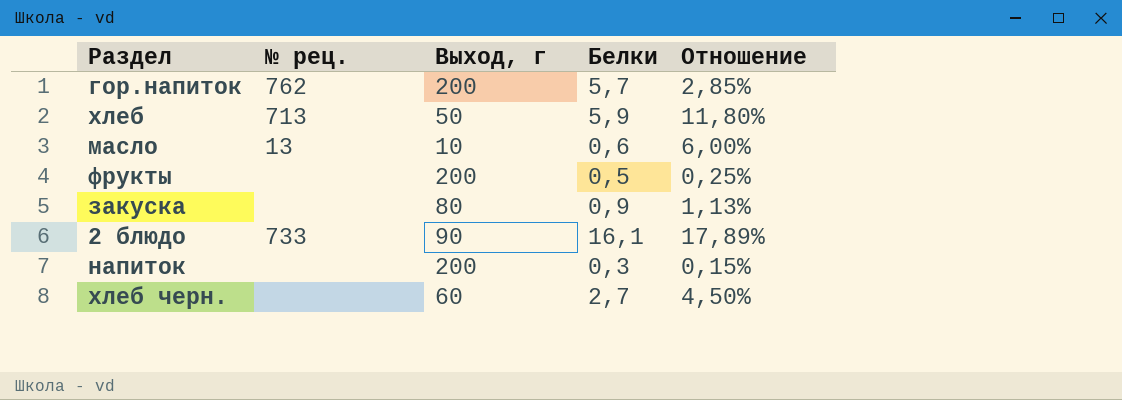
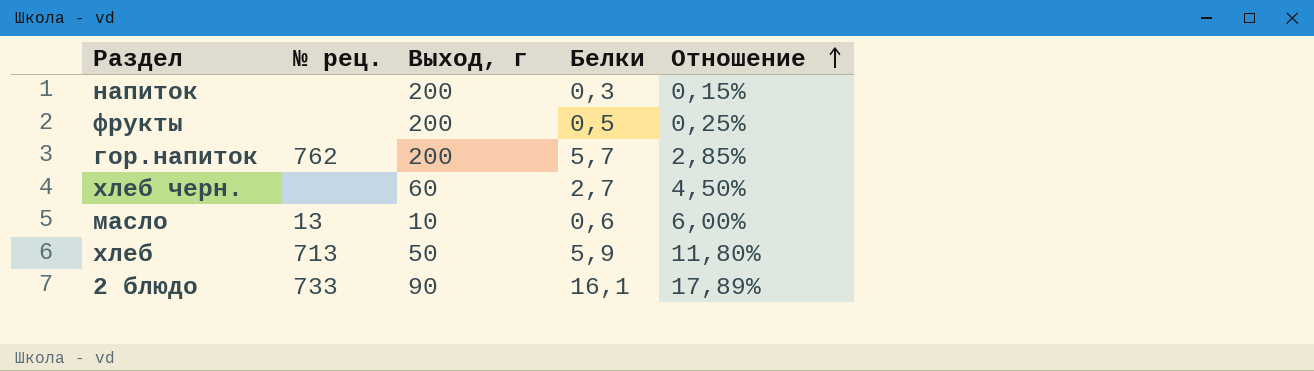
row order: none -> Отношение ascending
row закуска: none | 80 | 0,9 | 1,13% -> none

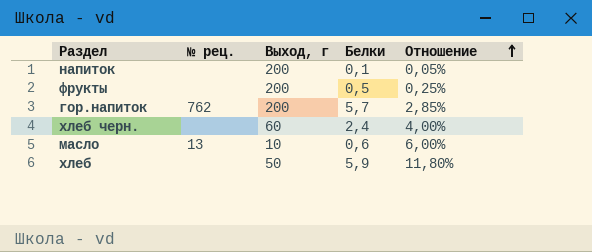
row 2 блюдо: 733 | 90 | 16,1 | 17,89% -> none
напиток | Белки: 0,3 -> 0,1
напиток | Отношение: 0,15% -> 0,05%
хлеб черн. | Белки: 2,7 -> 2,4
хлеб черн. | Отношение: 4,50% -> 4,00%
хлеб | № рец.: 713 -> none

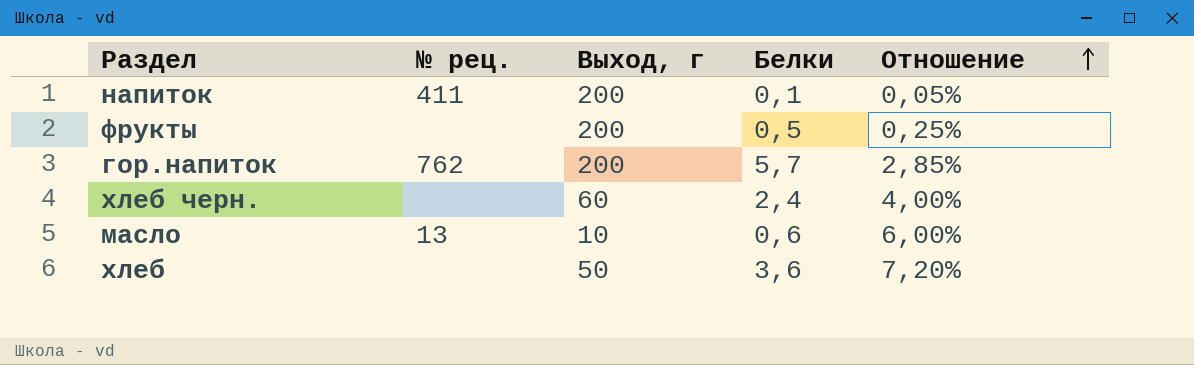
напиток | № рец.: none -> 411
хлеб | Белки: 5,9 -> 3,6
хлеб | Отношение: 11,80% -> 7,20%

